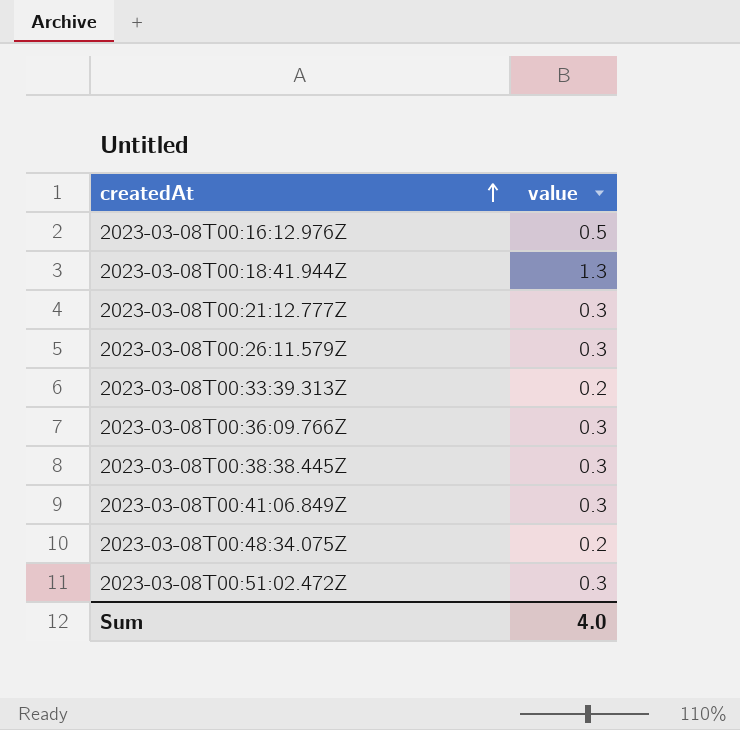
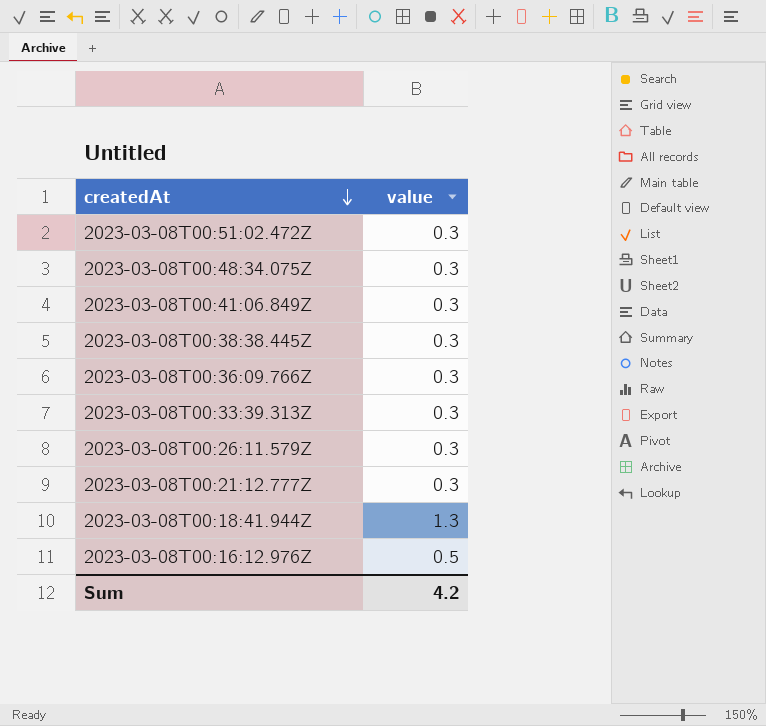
row order: createdAt ascending -> createdAt descending
2023-03-08T00:48:34.075Z | value: 0.2 -> 0.3
2023-03-08T00:33:39.313Z | value: 0.2 -> 0.3
Sum | value: 4.0 -> 4.2

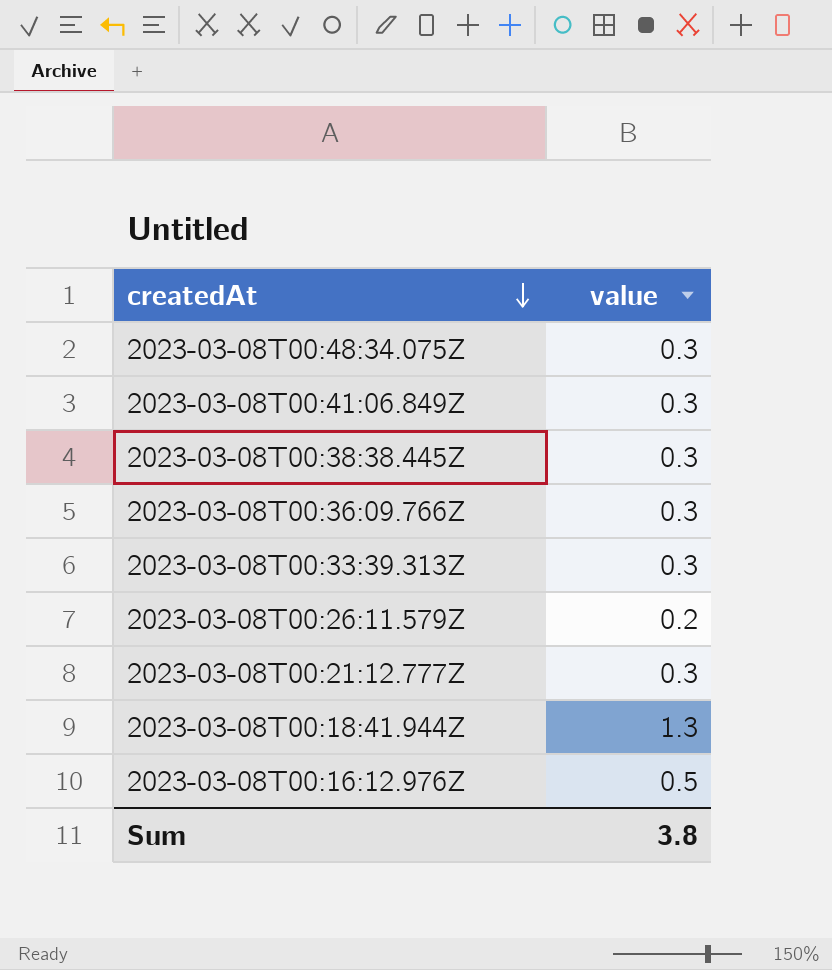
row 2023-03-08T00:51:02.472Z: 0.3 -> none
2023-03-08T00:26:11.579Z | value: 0.3 -> 0.2
Sum | value: 4.2 -> 3.8

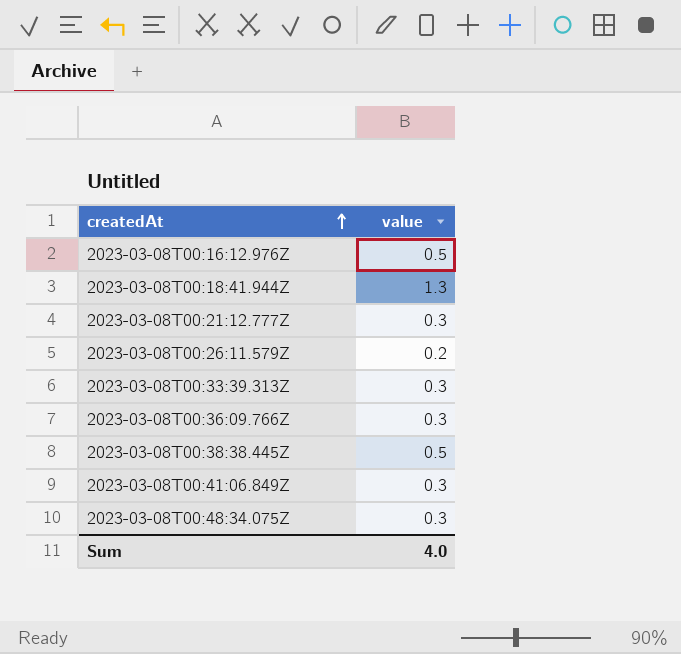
row order: createdAt descending -> createdAt ascending
2023-03-08T00:38:38.445Z | value: 0.3 -> 0.5
Sum | value: 3.8 -> 4.0

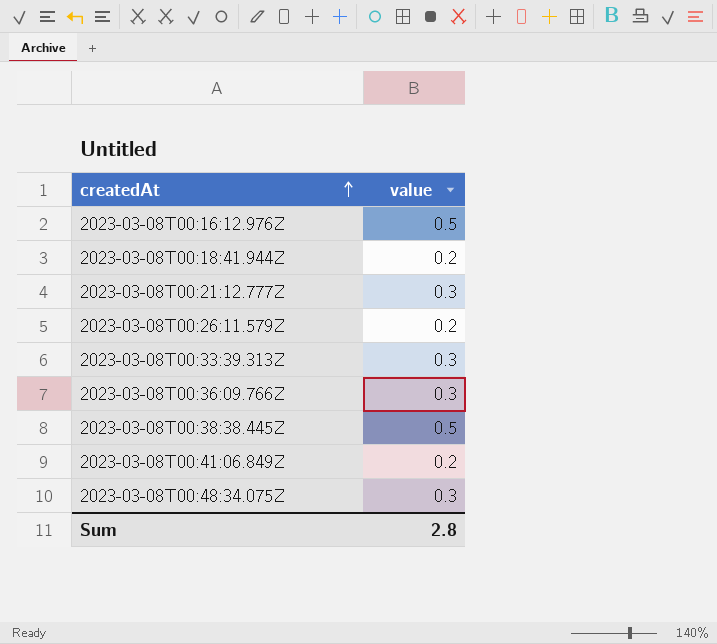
2023-03-08T00:18:41.944Z | value: 1.3 -> 0.2
2023-03-08T00:41:06.849Z | value: 0.3 -> 0.2
Sum | value: 4.0 -> 2.8

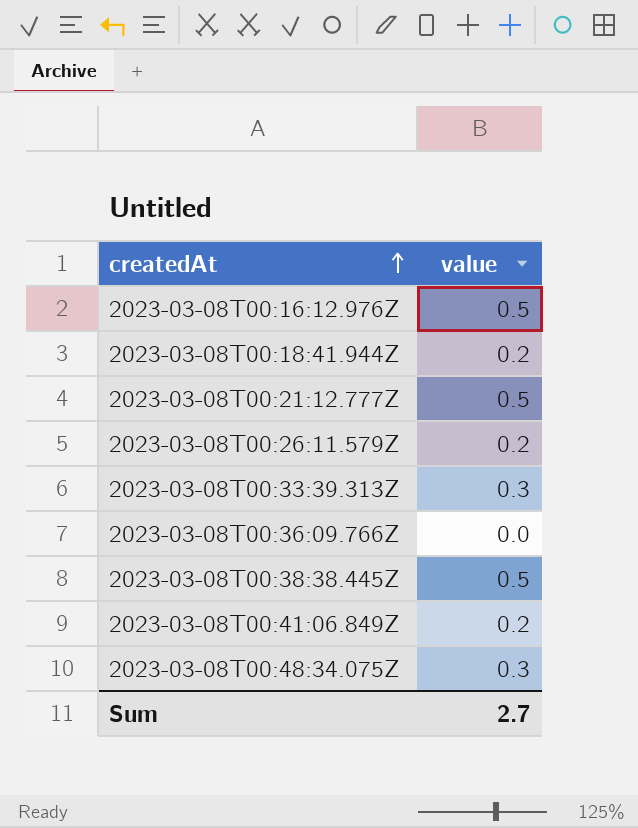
2023-03-08T00:21:12.777Z | value: 0.3 -> 0.5
2023-03-08T00:36:09.766Z | value: 0.3 -> 0.0
Sum | value: 2.8 -> 2.7

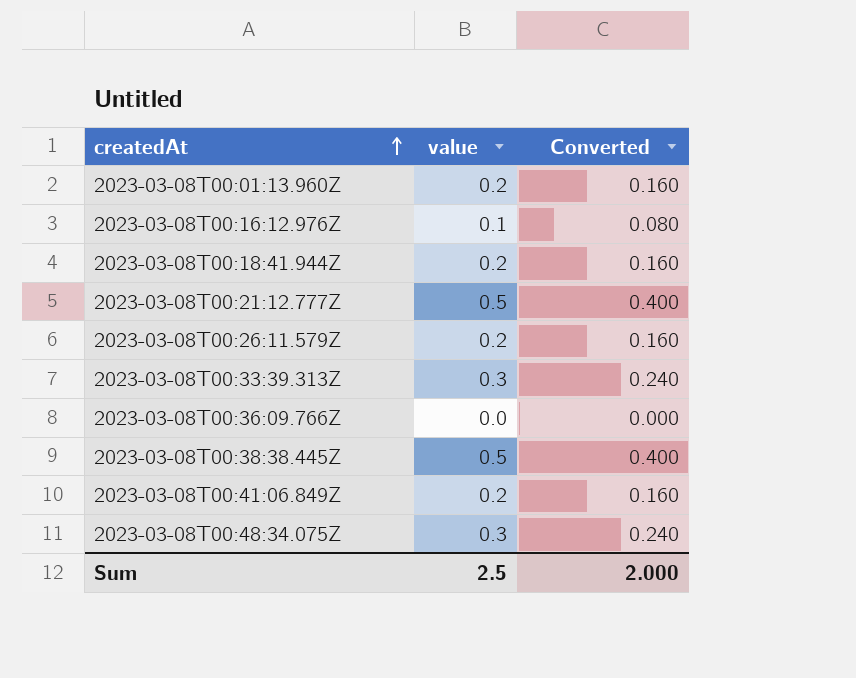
column Converted | formula: none -> [value] * 0.8
row 2023-03-08T00:01:13.960Z: none -> 0.2 | 0.160
2023-03-08T00:16:12.976Z | value: 0.5 -> 0.1
Sum | value: 2.7 -> 2.5

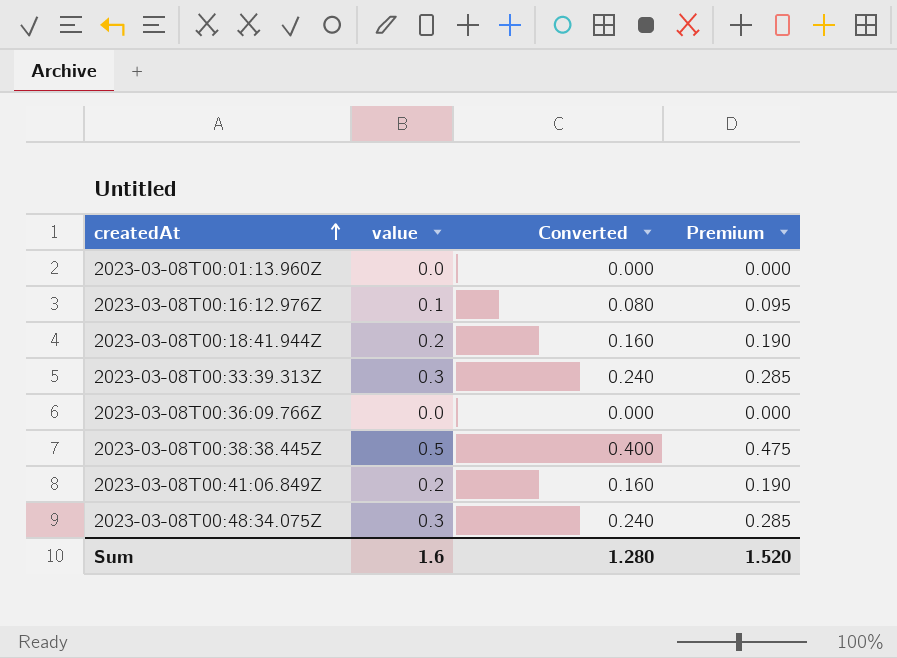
column Premium | formula: none -> [value] * 0.95
row 2023-03-08T00:21:12.777Z: 0.5 | 0.400 -> none
row 2023-03-08T00:26:11.579Z: 0.2 | 0.160 -> none
2023-03-08T00:01:13.960Z | value: 0.2 -> 0.0
2023-03-08T00:01:13.960Z | Converted: 0.160 -> 0.000
Sum | value: 2.5 -> 1.6
Sum | Converted: 2.000 -> 1.280

